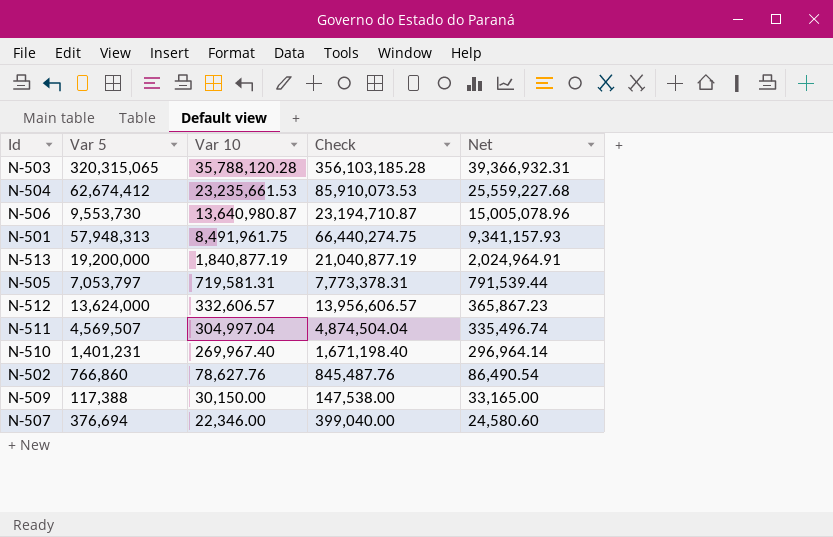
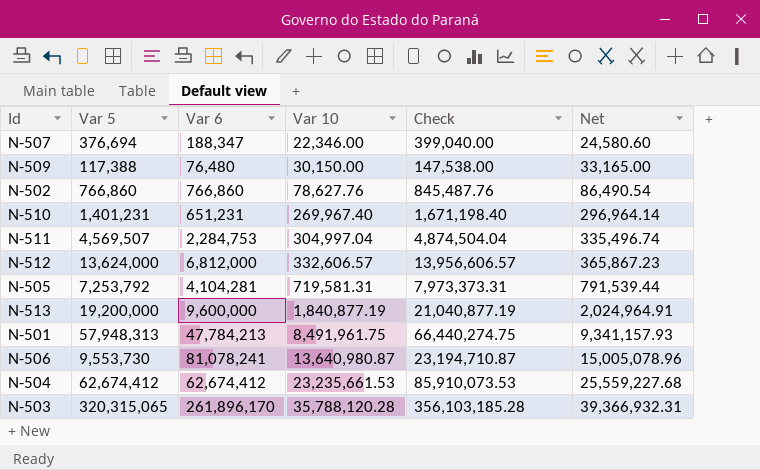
row order: Var 10 descending -> Var 10 ascending
column Var 6 | position: none -> 3
N-505 | Var 5: 7,053,797 -> 7,253,792
N-505 | Check: 7,773,378.31 -> 7,973,373.31

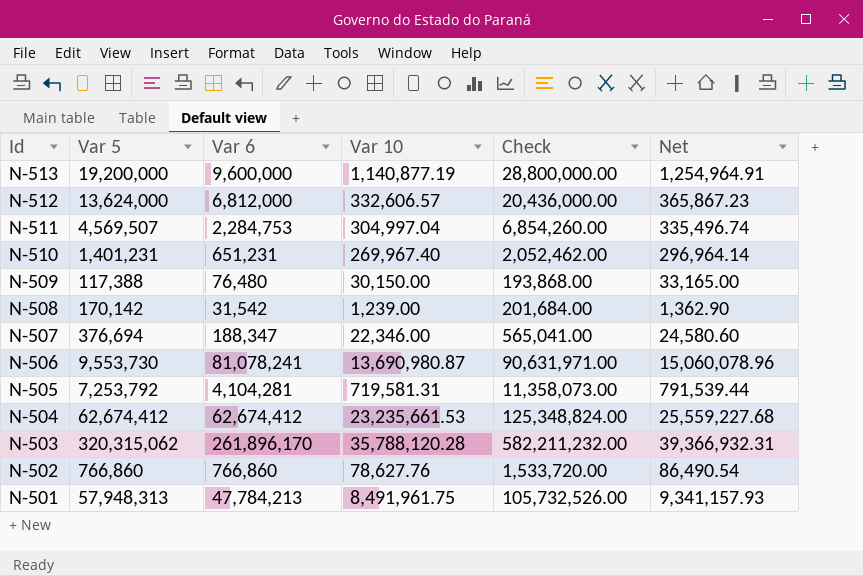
row order: Var 10 ascending -> Id descending
column Check | formula: [Var 5] + [Var 10] -> [Var 5] + [Var 6]
N-513 | Var 10: 1,840,877.19 -> 1,140,877.19
N-513 | Net: 2,024,964.91 -> 1,254,964.91
row N-508: none -> 170,142 | 31,542 | 1,239.00 | 201,684.00 | 1,362.90
N-506 | Var 10: 13,640,980.87 -> 13,690,980.87
N-506 | Net: 15,005,078.96 -> 15,060,078.96
N-503 | Var 5: 320,315,065 -> 320,315,062

